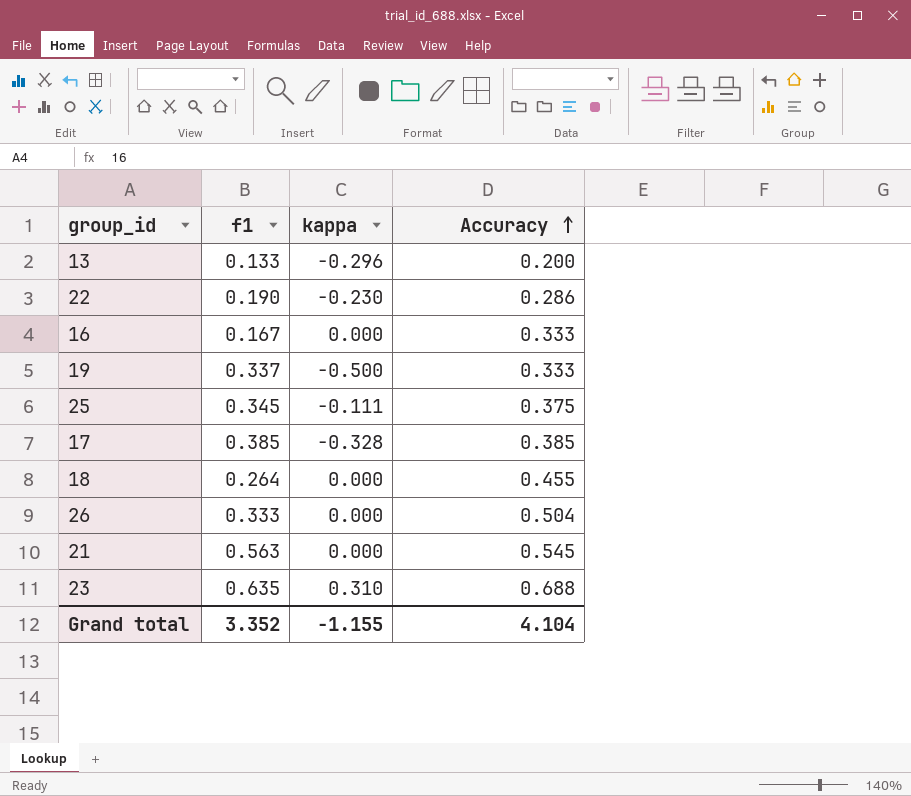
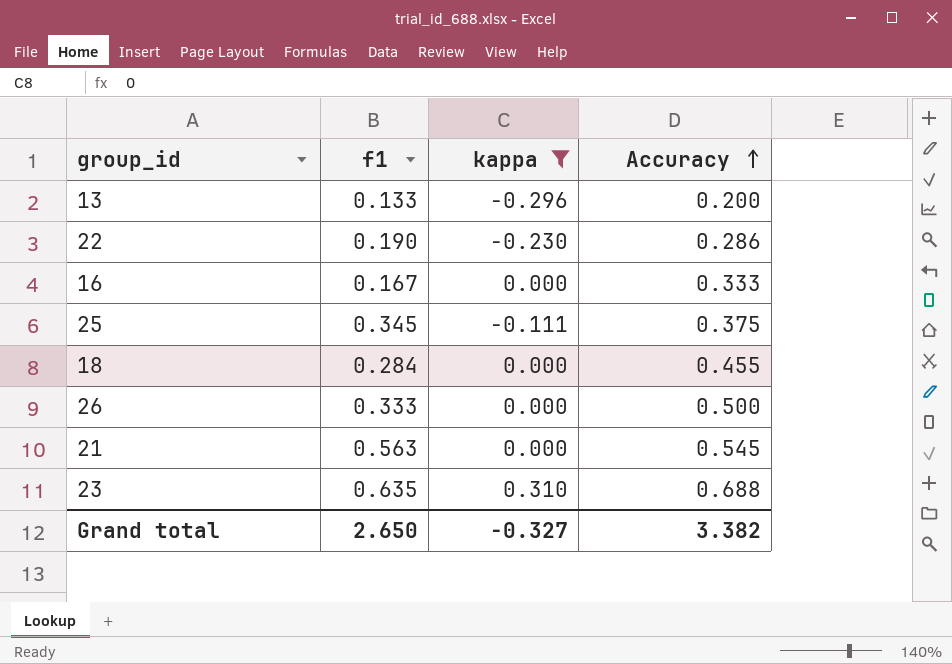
filter: none -> kappa >= -0.296
18 | f1: 0.264 -> 0.284
26 | Accuracy: 0.504 -> 0.500
Grand total | f1: 3.352 -> 2.650
Grand total | kappa: -1.155 -> -0.327
Grand total | Accuracy: 4.104 -> 3.382

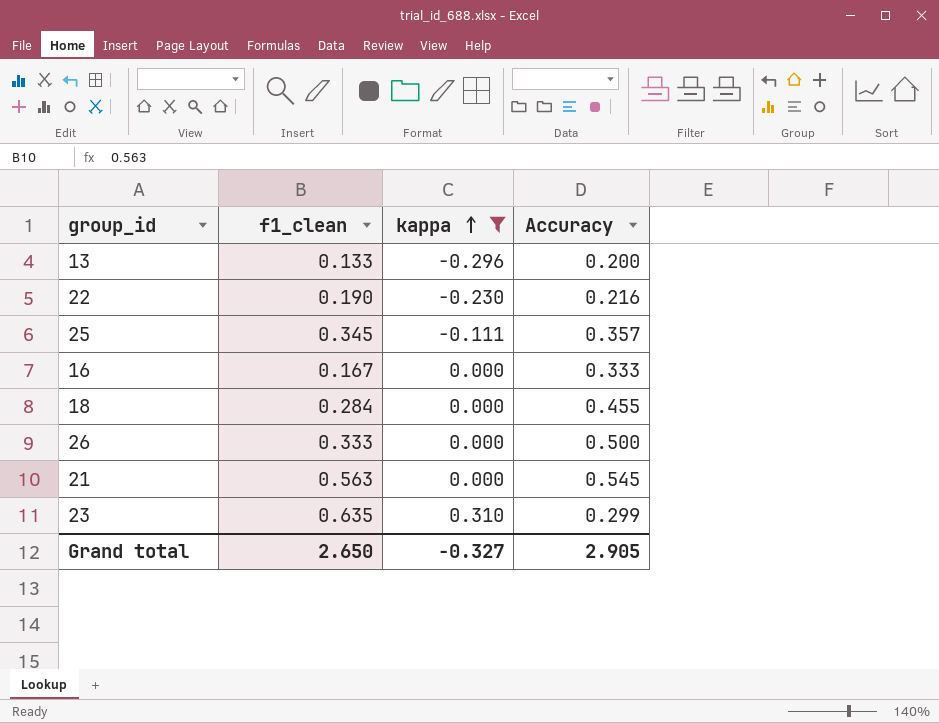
row order: Accuracy ascending -> kappa ascending
column name: f1 -> f1_clean
22 | Accuracy: 0.286 -> 0.216
25 | Accuracy: 0.375 -> 0.357
23 | Accuracy: 0.688 -> 0.299
Grand total | Accuracy: 3.382 -> 2.905

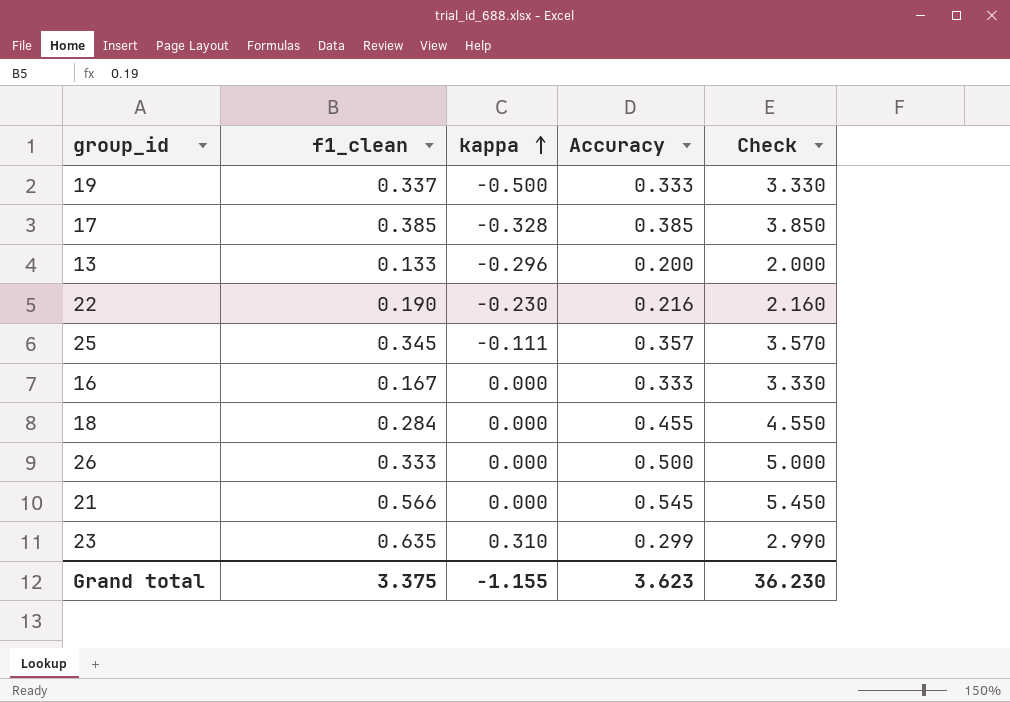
filter: kappa >= -0.296 -> none
column Check | formula: none -> [Accuracy] * 10
21 | f1_clean: 0.563 -> 0.566
Grand total | f1_clean: 2.650 -> 3.375
Grand total | kappa: -0.327 -> -1.155
Grand total | Accuracy: 2.905 -> 3.623

